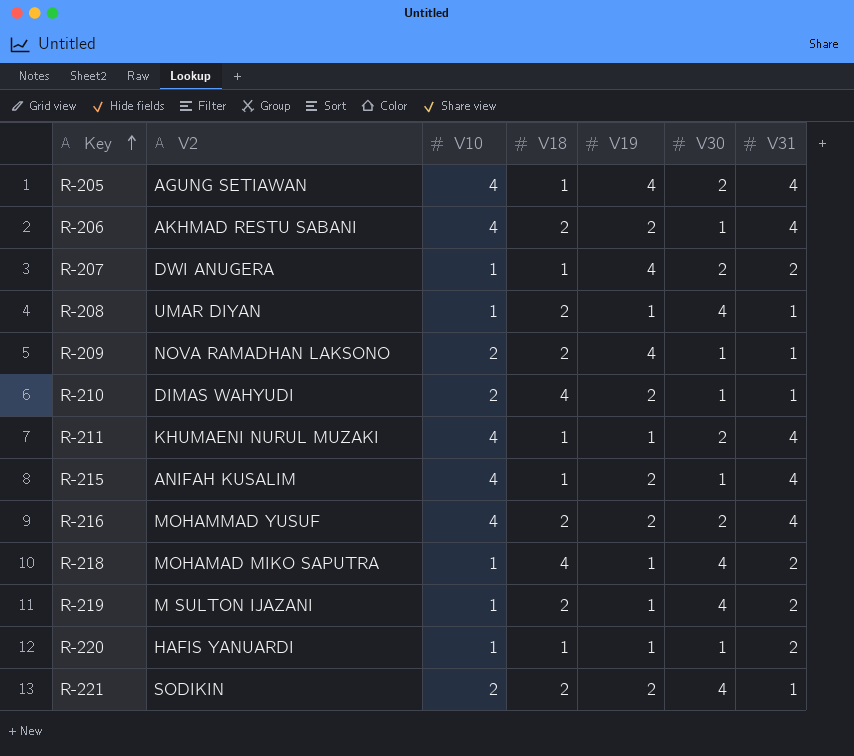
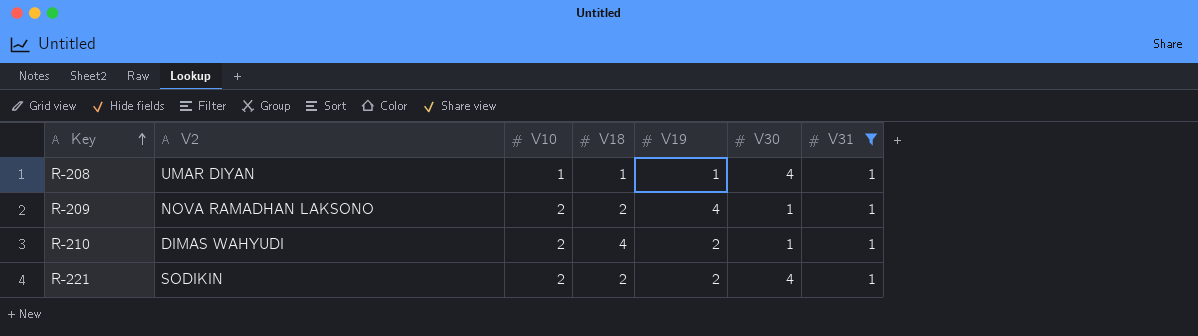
filter: none -> V31 = 1
R-208 | V18: 2 -> 1

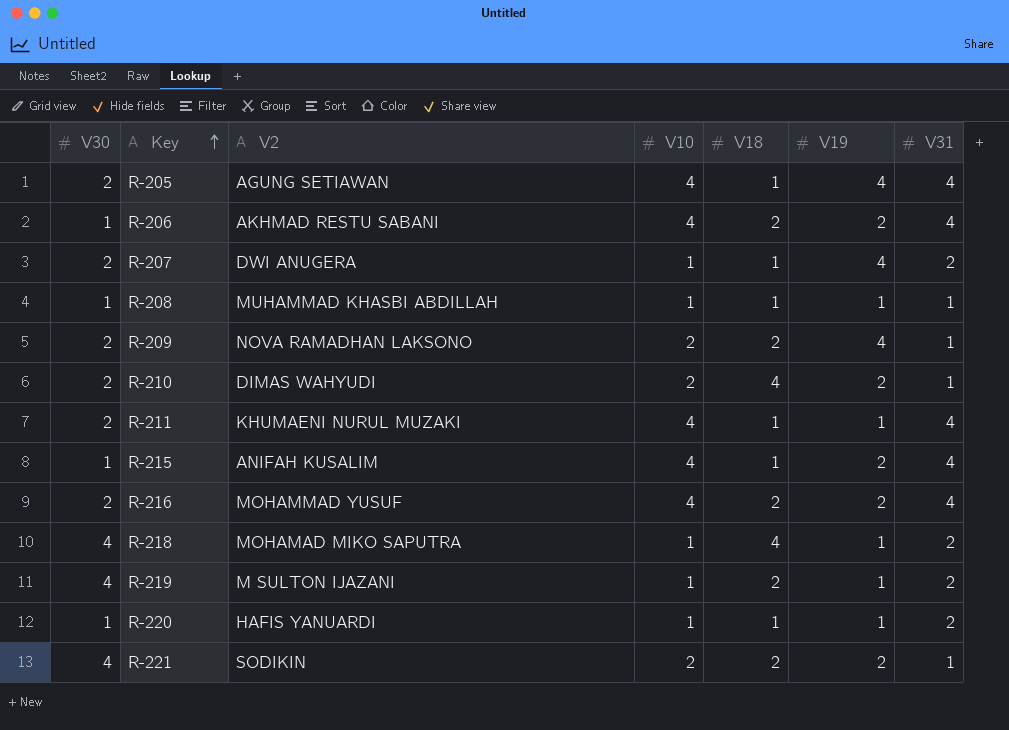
filter: V31 = 1 -> none
column V30 | position: 6 -> 1
R-208 | V30: 4 -> 1
R-208 | V2: UMAR DIYAN -> MUHAMMAD KHASBI ABDILLAH
R-209 | V30: 1 -> 2
R-210 | V30: 1 -> 2

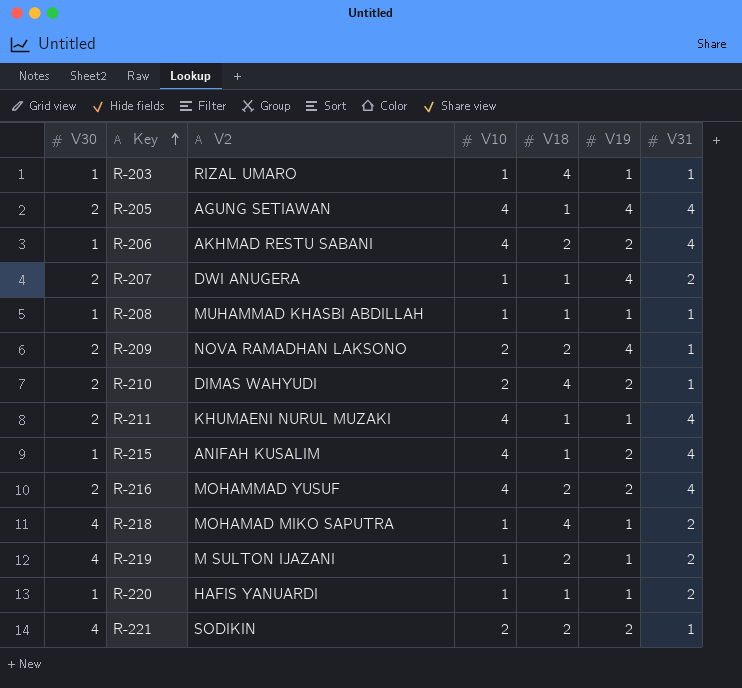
row R-203: none -> 1 | RIZAL UMARO | 1 | 4 | 1 | 1

